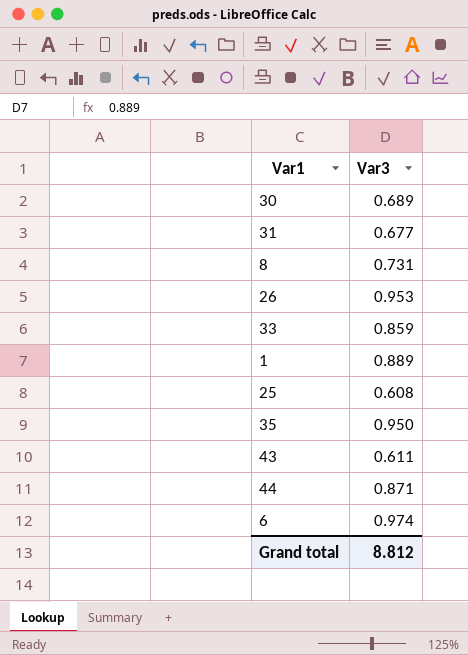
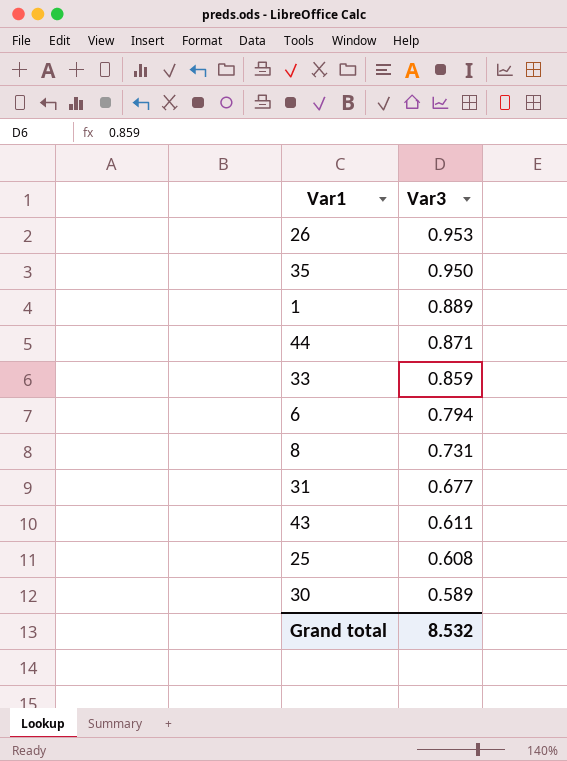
row order: none -> Var3 descending
6 | Var3: 0.974 -> 0.794
30 | Var3: 0.689 -> 0.589
Grand total | Var3: 8.812 -> 8.532

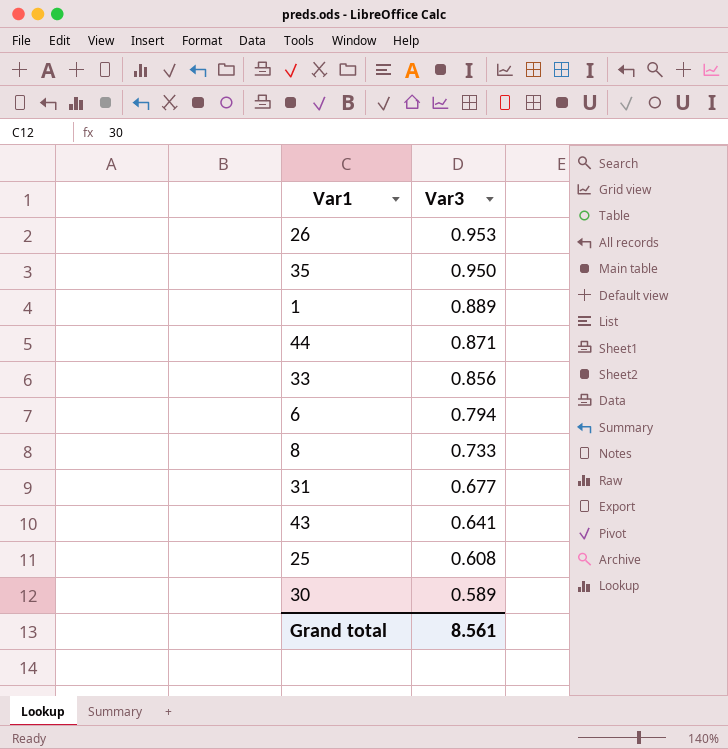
33 | Var3: 0.859 -> 0.856
8 | Var3: 0.731 -> 0.733
43 | Var3: 0.611 -> 0.641
Grand total | Var3: 8.532 -> 8.561

